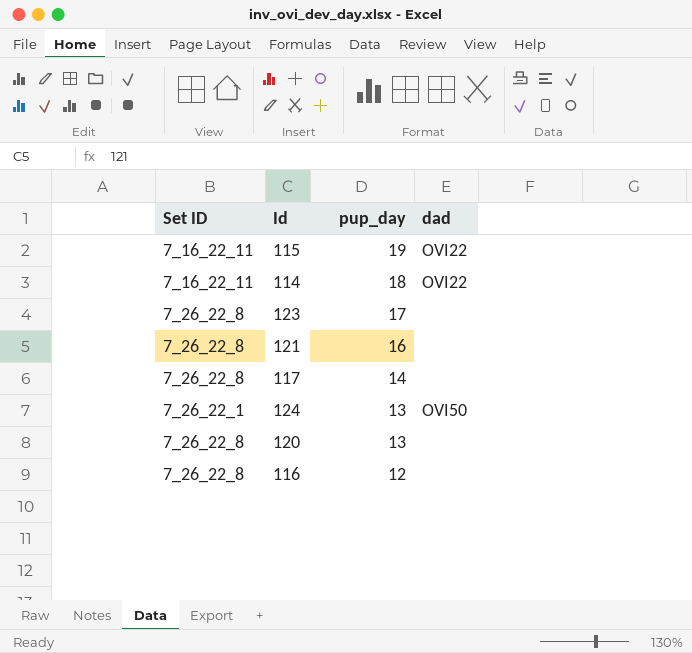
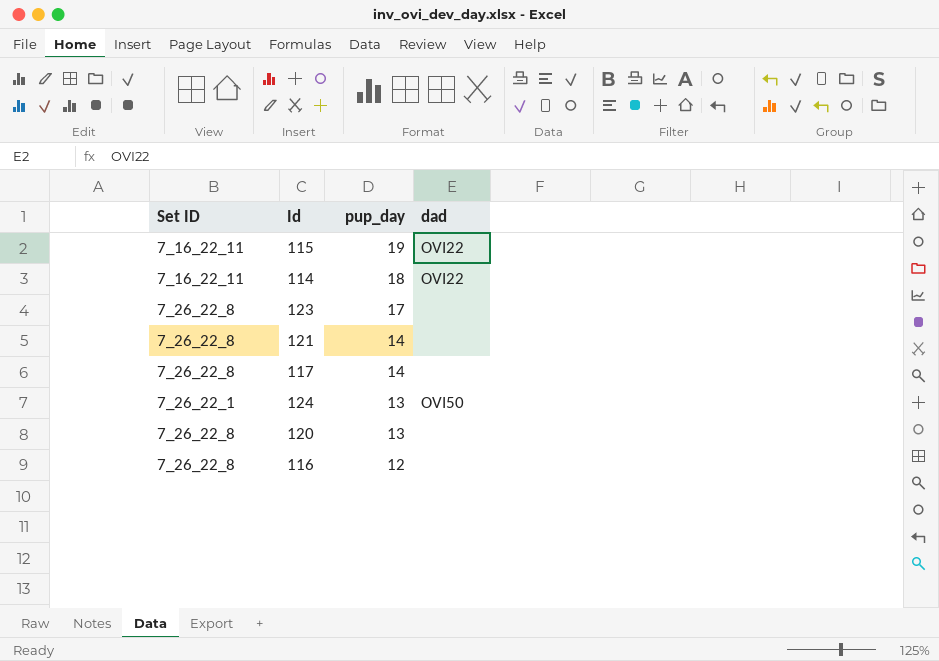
121 | pup_day: 16 -> 14

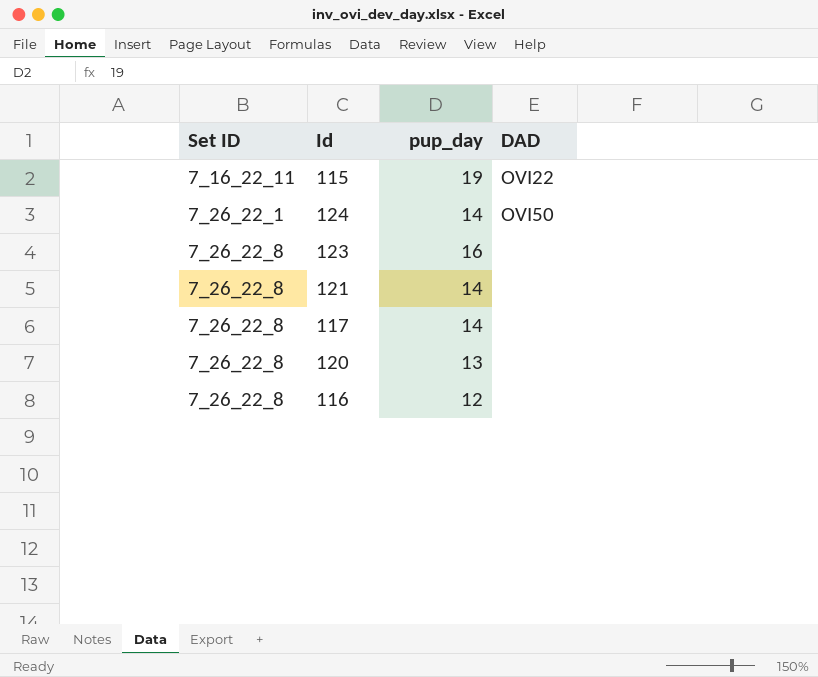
row order: pup_day descending -> Set ID ascending
column name: dad -> DAD
row 114: 7_16_22_11 | 18 | OVI22 -> none
124 | pup_day: 13 -> 14
123 | pup_day: 17 -> 16

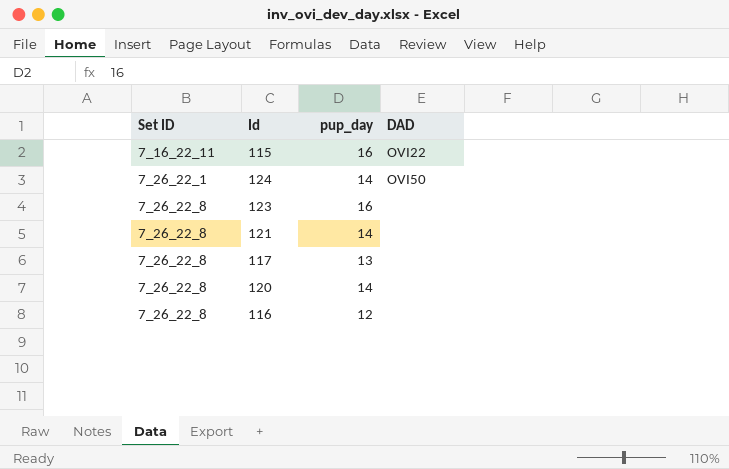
115 | pup_day: 19 -> 16
117 | pup_day: 14 -> 13
120 | pup_day: 13 -> 14

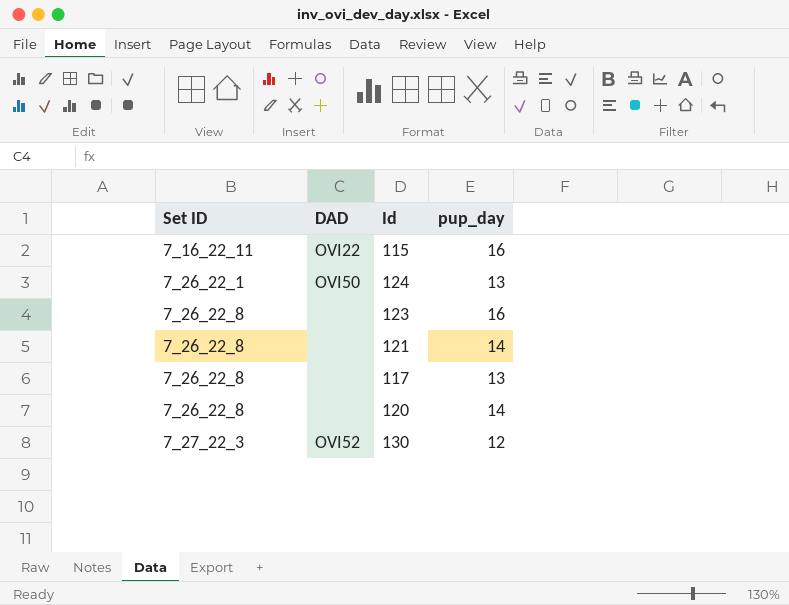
column DAD | position: 4 -> 2
row 116: 7_26_22_8 | 12 | none -> none
124 | pup_day: 14 -> 13
row 130: none -> 7_27_22_3 | OVI52 | 12

